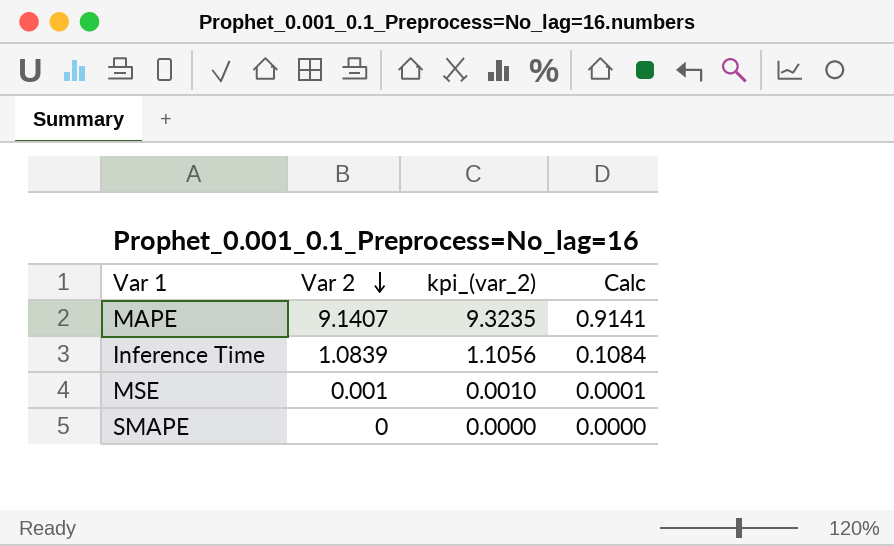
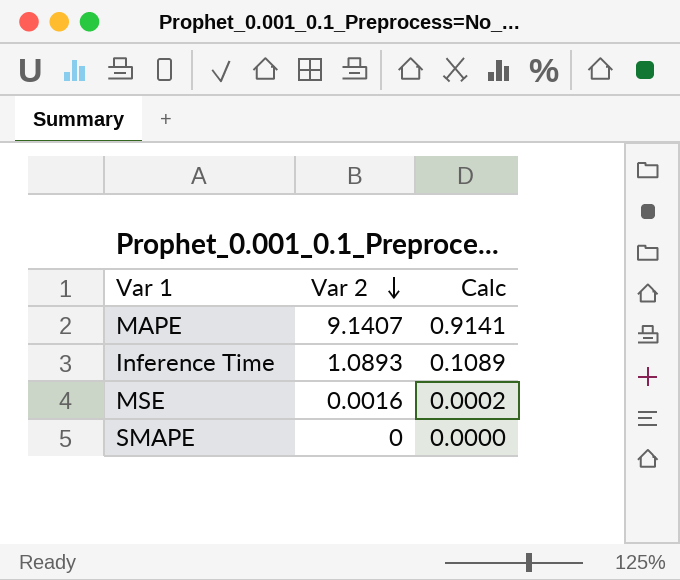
column kpi_(var_2) | formula: [Var 2] * 1.02 -> none
Inference Time | Var 2: 1.0839 -> 1.0893
Inference Time | Calc: 0.1084 -> 0.1089
MSE | Var 2: 0.001 -> 0.0016
MSE | Calc: 0.0001 -> 0.0002

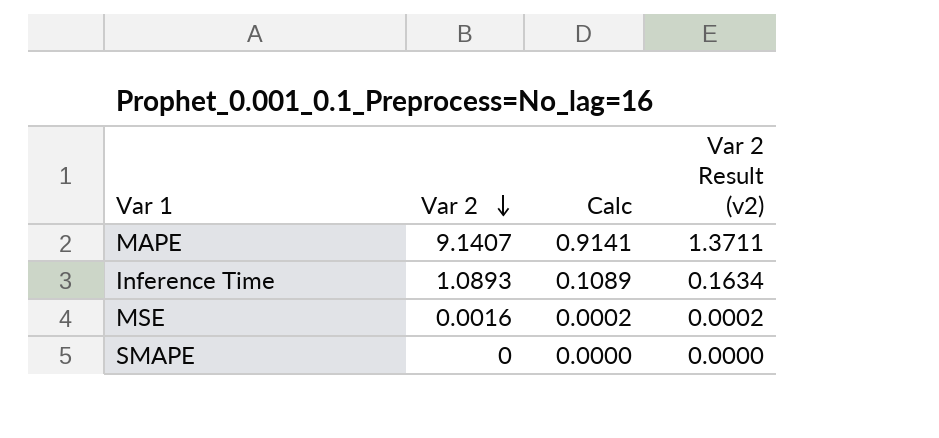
column Var 2 Result (v2) | formula: none -> [Var 2] * 0.15

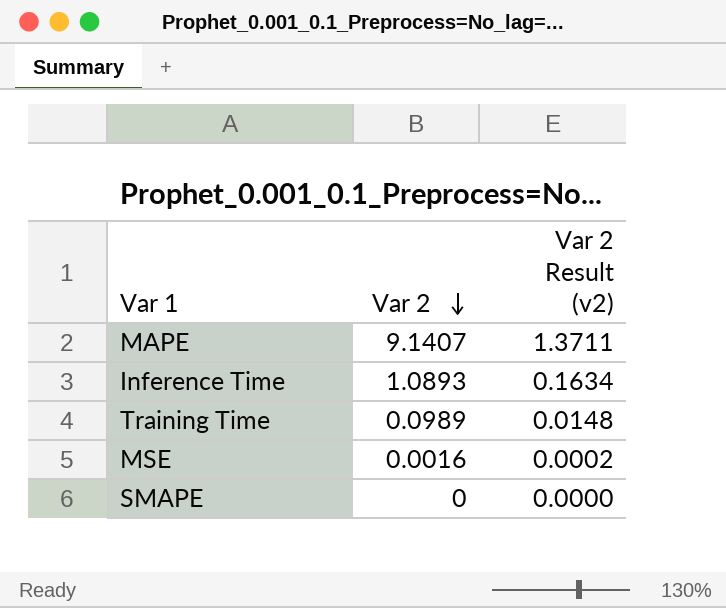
column Calc | formula: [Var 2] * 0.1 -> none
row Training Time: none -> 0.0989 | 0.0148

